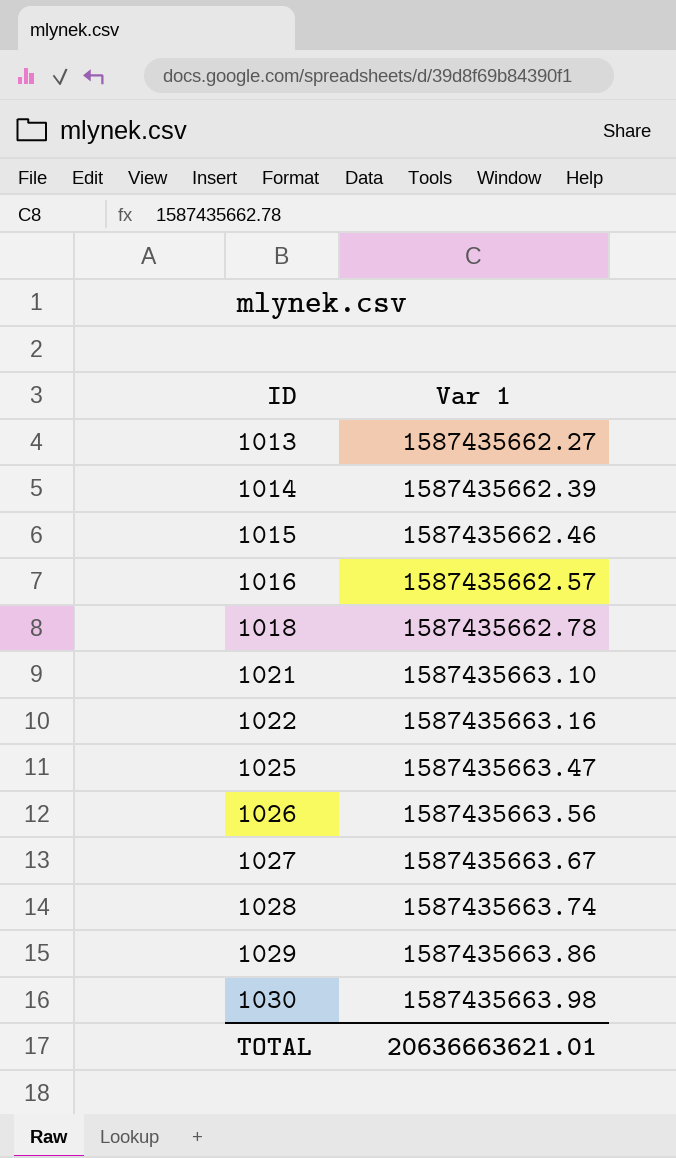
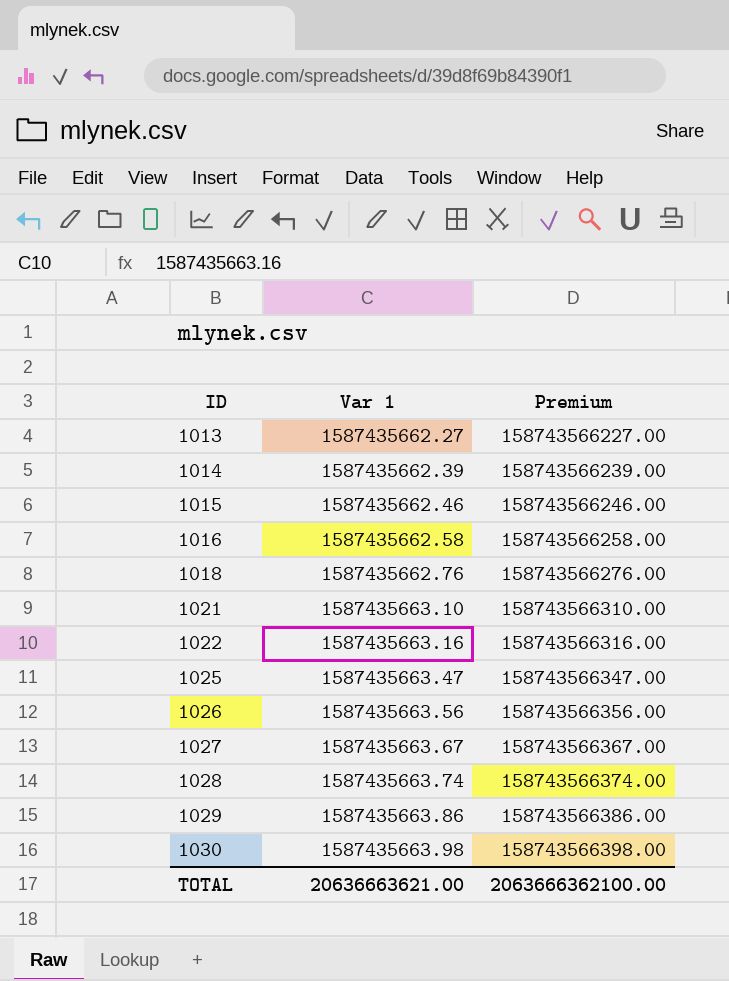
column Premium | formula: none -> [Var 1] * 100
1016 | Var 1: 1587435662.57 -> 1587435662.58
1018 | Var 1: 1587435662.78 -> 1587435662.76
TOTAL | Var 1: 20636663621.01 -> 20636663621.00

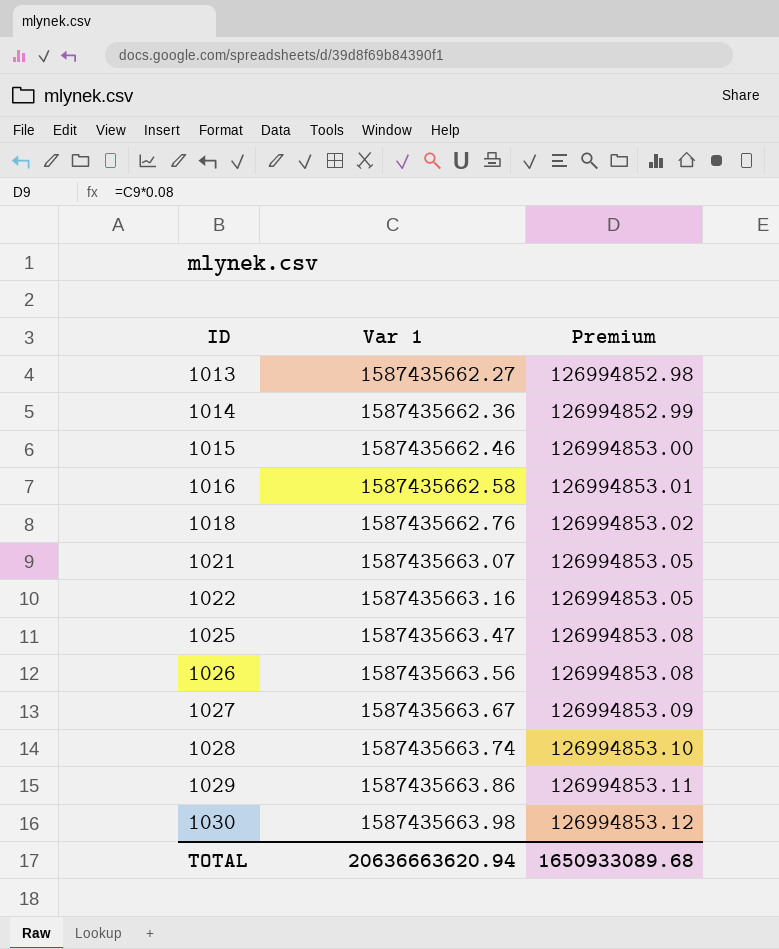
column Premium | formula: [Var 1] * 100 -> [Var 1] * 0.08
1014 | Var 1: 1587435662.39 -> 1587435662.36
1021 | Var 1: 1587435663.10 -> 1587435663.07
TOTAL | Var 1: 20636663621.00 -> 20636663620.94
TOTAL | Premium: 2063666362100.00 -> 1650933089.68

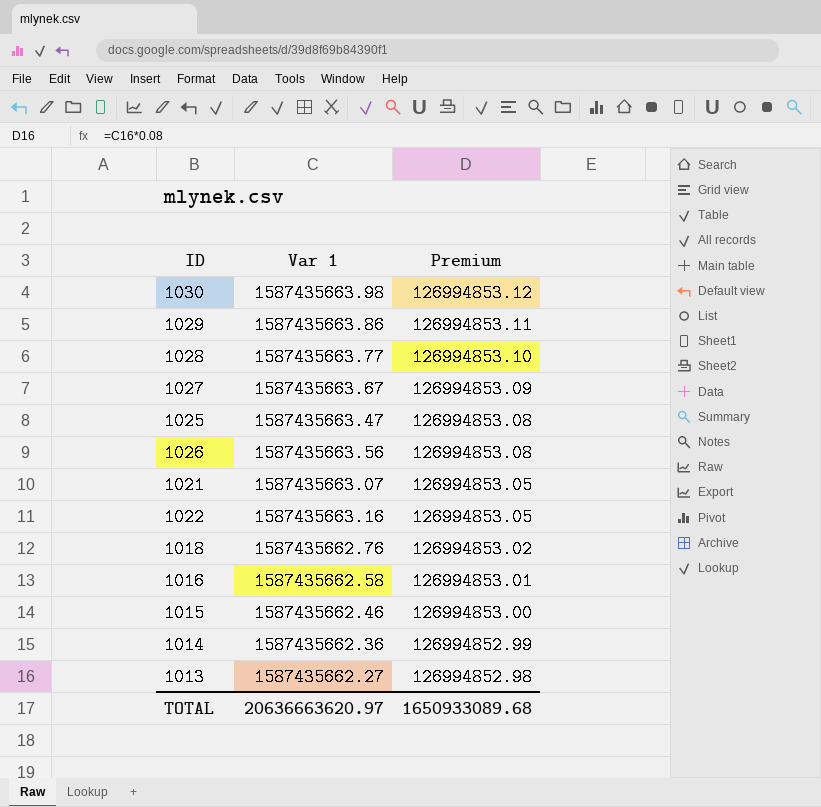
row order: ID ascending -> Premium descending
1028 | Var 1: 1587435663.74 -> 1587435663.77
TOTAL | Var 1: 20636663620.94 -> 20636663620.97

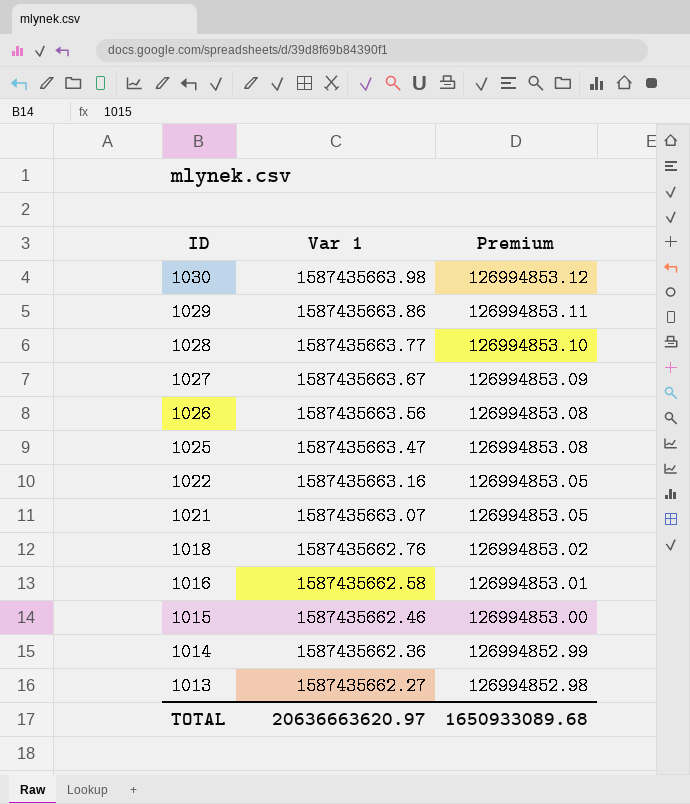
row order: Premium descending -> ID descending

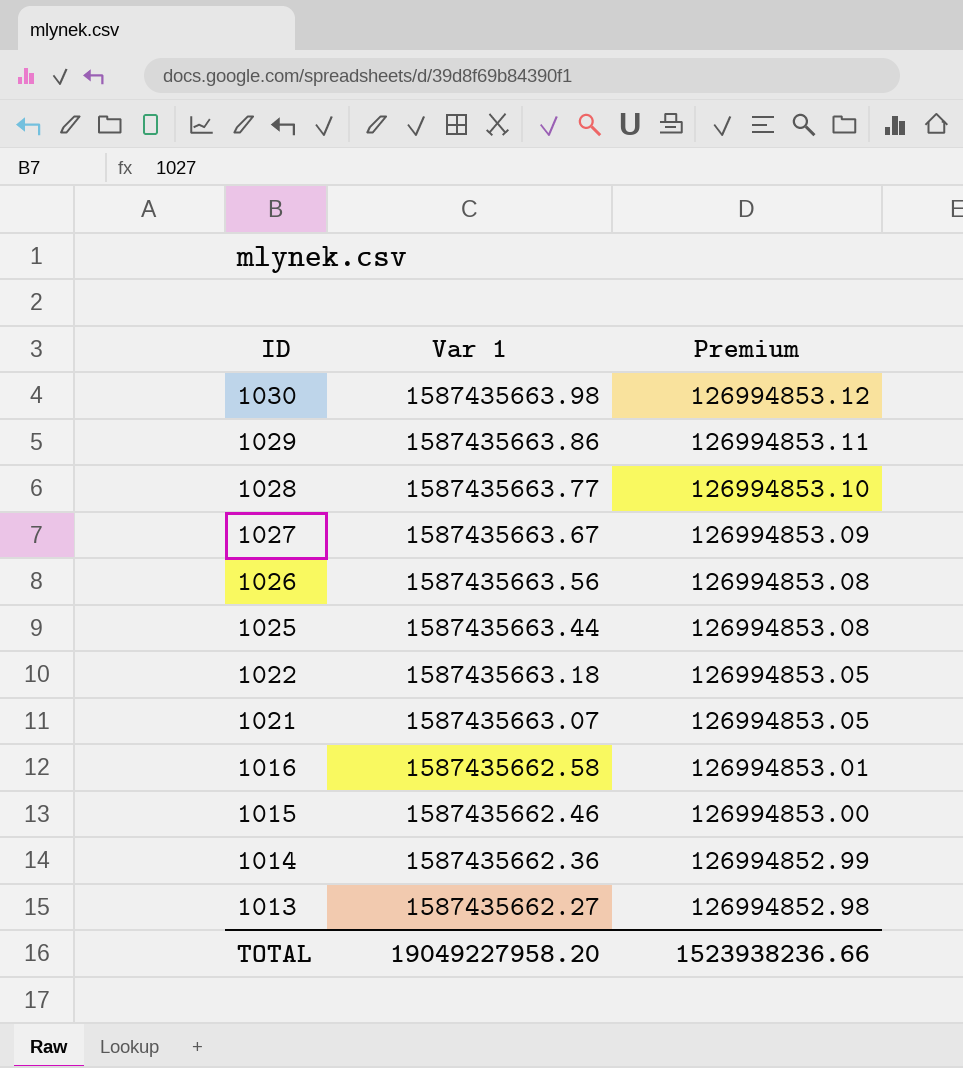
row 1018: 1587435662.76 | 126994853.02 -> none
1025 | Var 1: 1587435663.47 -> 1587435663.44
1022 | Var 1: 1587435663.16 -> 1587435663.18
TOTAL | Var 1: 20636663620.97 -> 19049227958.20
TOTAL | Premium: 1650933089.68 -> 1523938236.66

